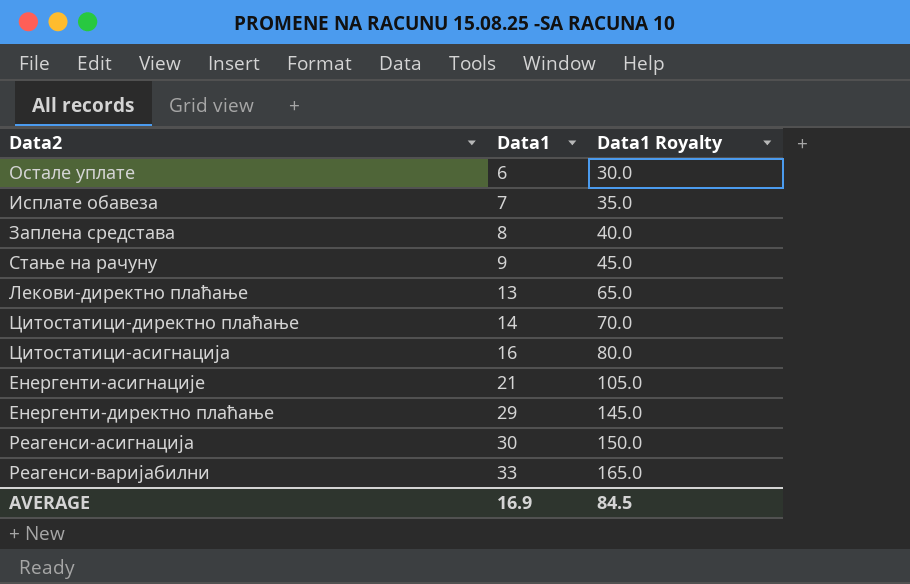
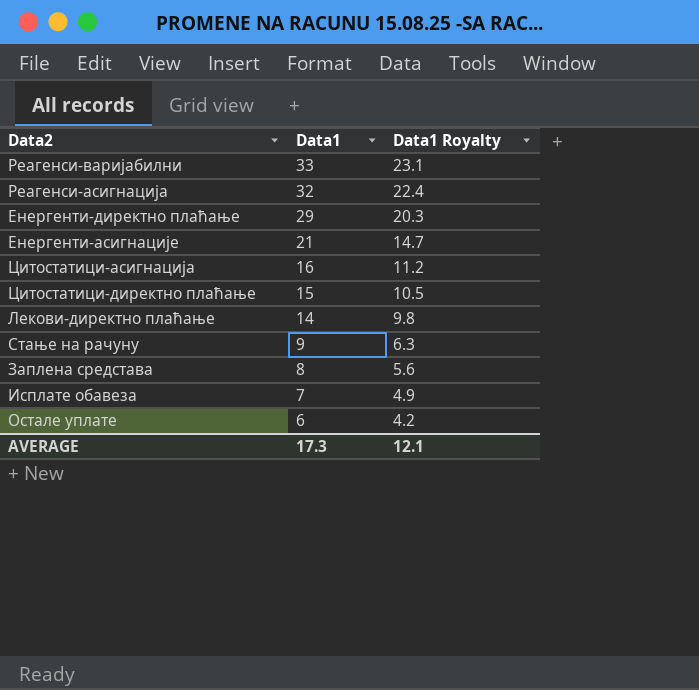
row order: Data1 ascending -> Data1 descending
column Data1 Royalty | formula: [Data1] * 5 -> [Data1] * 0.7
Реагенси-асигнација | Data1: 30 -> 32
Цитостатици-директно плаћање | Data1: 14 -> 15
Лекови-директно плаћање | Data1: 13 -> 14
AVERAGE | Data1: 16.9 -> 17.3
AVERAGE | Data1 Royalty: 84.5 -> 12.1

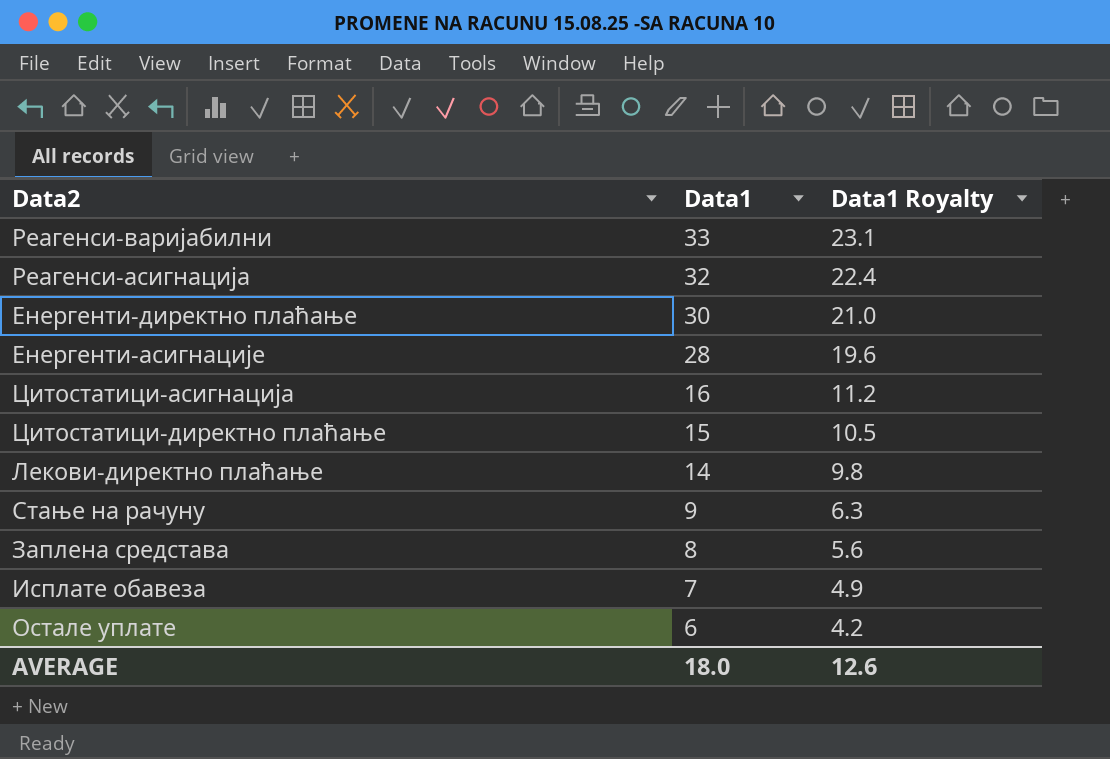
Енергенти-директно плаћање | Data1: 29 -> 30
Енергенти-директно плаћање | Data1 Royalty: 20.3 -> 21.0
Енергенти-асигнације | Data1: 21 -> 28
Енергенти-асигнације | Data1 Royalty: 14.7 -> 19.6
AVERAGE | Data1: 17.3 -> 18.0
AVERAGE | Data1 Royalty: 12.1 -> 12.6

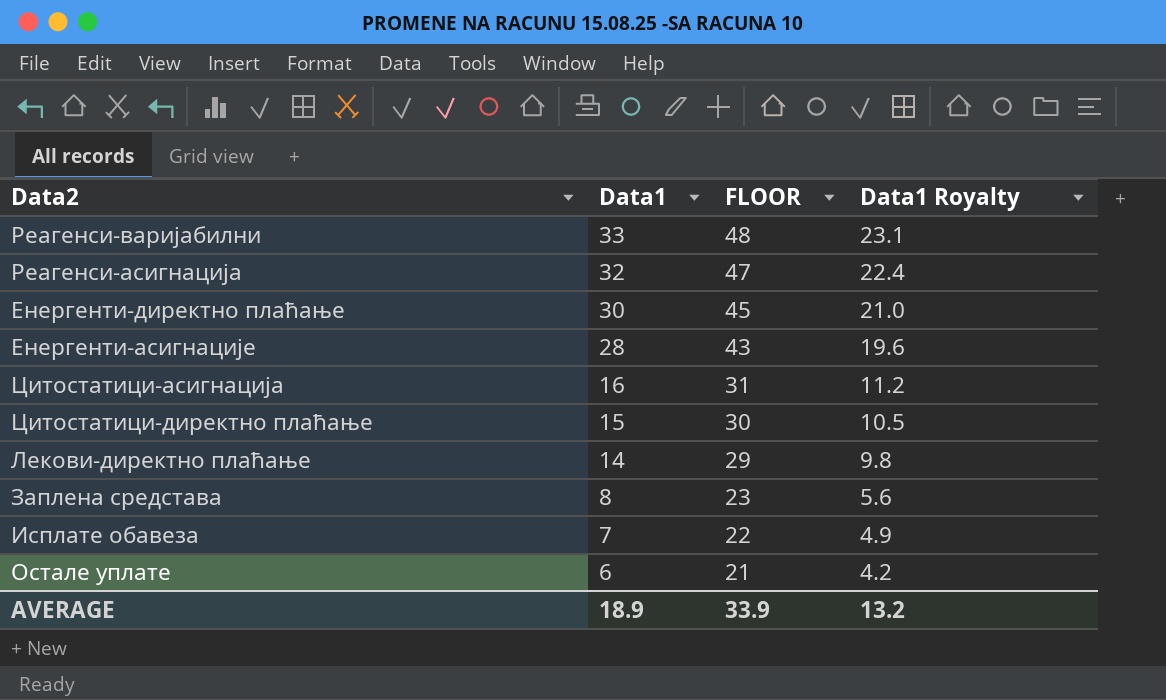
column FLOOR | formula: none -> [Data1] + 15
row Стање на рачуну: 9 | 6.3 -> none
AVERAGE | Data1: 18.0 -> 18.9
AVERAGE | Data1 Royalty: 12.6 -> 13.2

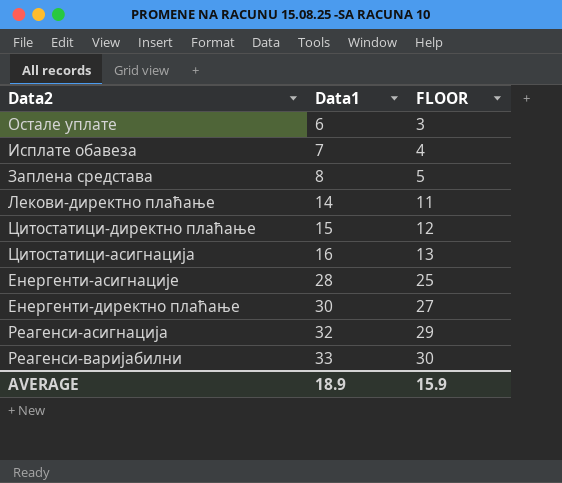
row order: Data1 descending -> Data1 ascending
column Data1 Royalty | formula: [Data1] * 0.7 -> none
column FLOOR | formula: [Data1] + 15 -> [Data1] - 3
AVERAGE | FLOOR: 33.9 -> 15.9

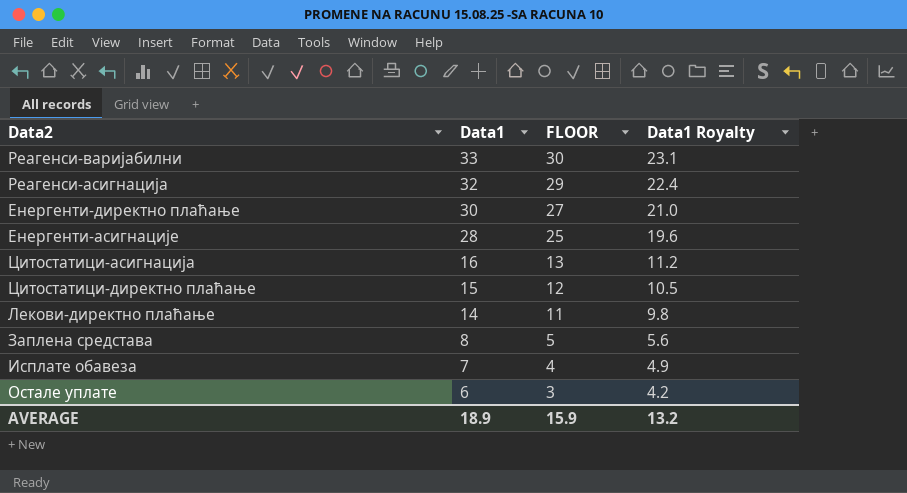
row order: Data1 ascending -> Data1 descending
column Data1 Royalty | formula: none -> [Data1] * 0.7

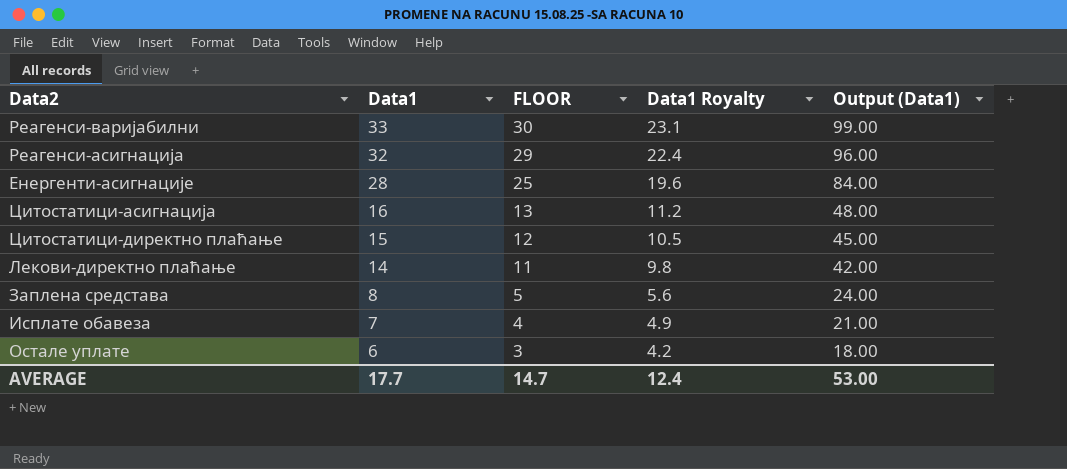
column Output (Data1) | formula: none -> [Data1] * 3
row Енергенти-директно плаћање: 30 | 27 | 21.0 -> none
AVERAGE | Data1: 18.9 -> 17.7
AVERAGE | FLOOR: 15.9 -> 14.7
AVERAGE | Data1 Royalty: 13.2 -> 12.4

